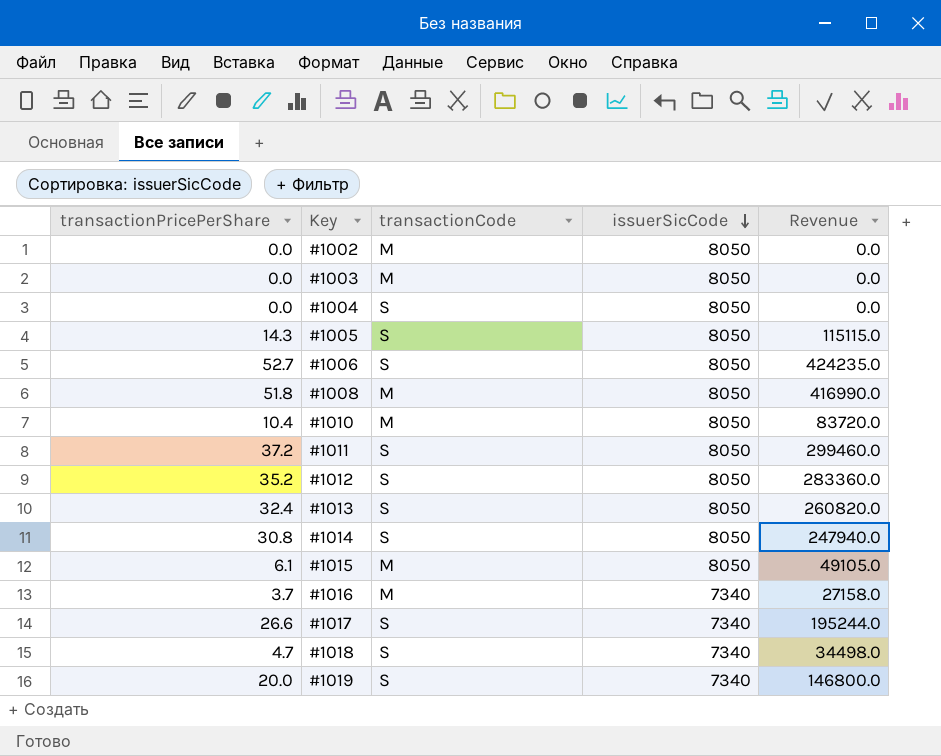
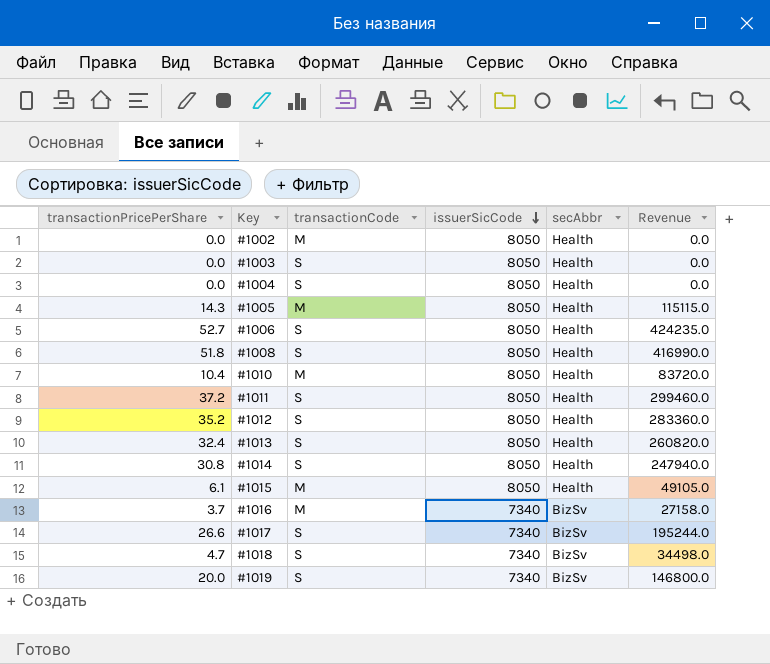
column secAbbr | position: none -> 5
#1003 | transactionCode: M -> S
#1005 | transactionCode: S -> M
#1008 | transactionCode: M -> S

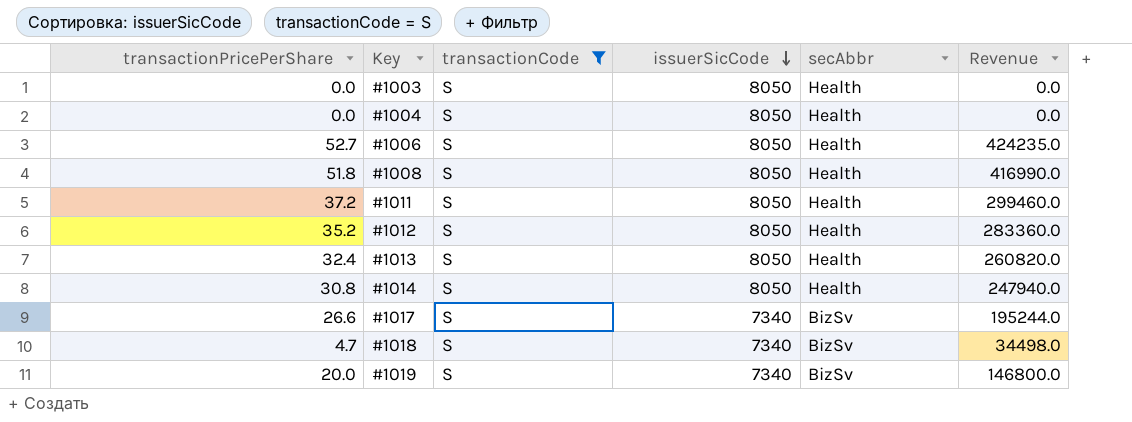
filter: none -> transactionCode = S

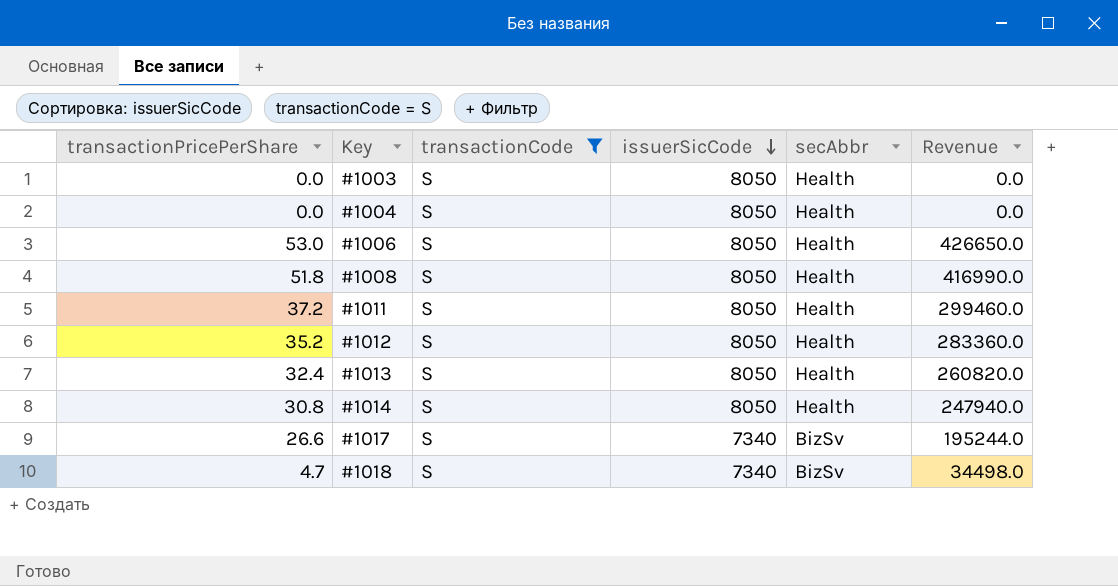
row #1019: 20.0 | S | 7340 | BizSv | 146800.0 -> none
#1006 | transactionPricePerShare: 52.7 -> 53.0
#1006 | Revenue: 424235.0 -> 426650.0

